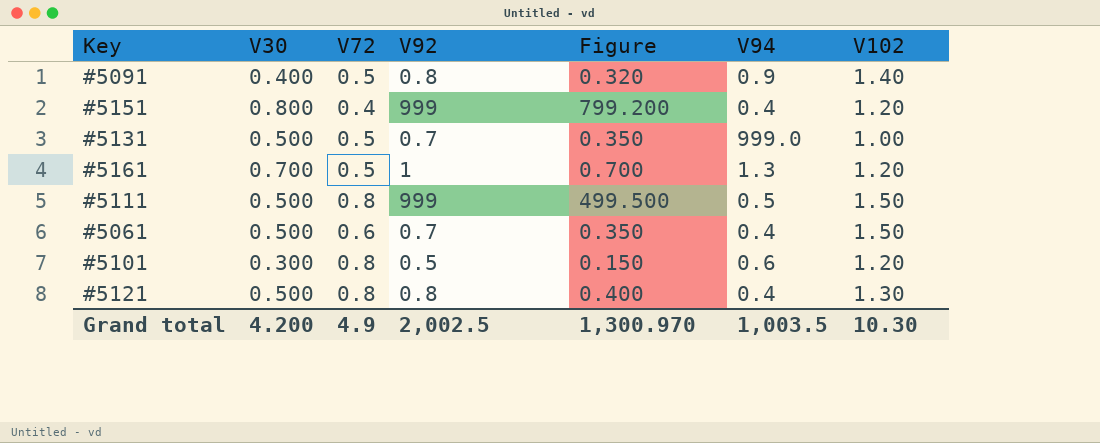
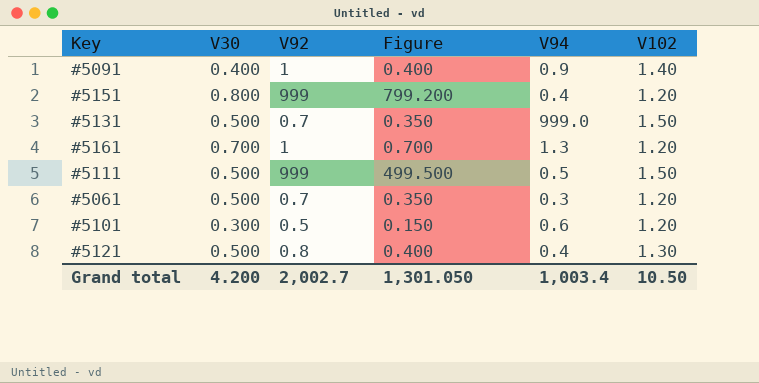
column V72 | position: 3 -> none
#5091 | V92: 0.8 -> 1
#5091 | Figure: 0.320 -> 0.400
#5131 | V102: 1.00 -> 1.50
#5061 | V94: 0.4 -> 0.3
#5061 | V102: 1.50 -> 1.20
Grand total | V92: 2,002.5 -> 2,002.7
Grand total | Figure: 1,300.970 -> 1,301.050
Grand total | V94: 1,003.5 -> 1,003.4
Grand total | V102: 10.30 -> 10.50

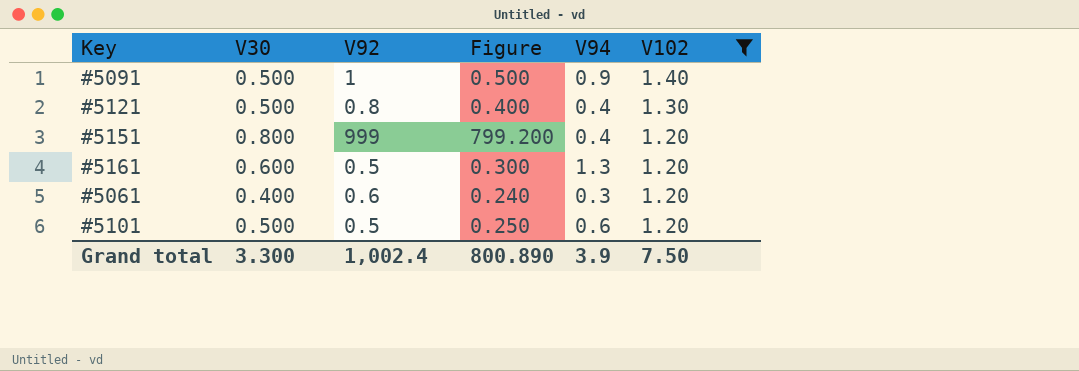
filter: none -> V102 != 1.50
row order: none -> V102 descending
#5091 | V30: 0.400 -> 0.500
#5091 | Figure: 0.400 -> 0.500
#5161 | V30: 0.700 -> 0.600
#5161 | V92: 1 -> 0.5
#5161 | Figure: 0.700 -> 0.300
#5061 | V30: 0.500 -> 0.400
#5061 | V92: 0.7 -> 0.6
#5061 | Figure: 0.350 -> 0.240
#5101 | V30: 0.300 -> 0.500
#5101 | Figure: 0.150 -> 0.250
Grand total | V30: 4.200 -> 3.300
Grand total | V92: 2,002.7 -> 1,002.4
Grand total | Figure: 1,301.050 -> 800.890
Grand total | V94: 1,003.4 -> 3.9
Grand total | V102: 10.50 -> 7.50

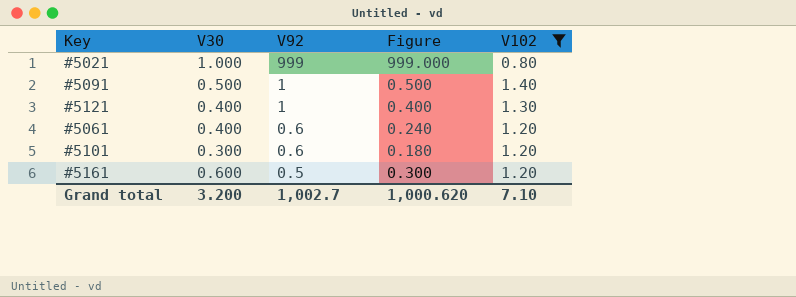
row order: V102 descending -> V92 descending
column V94 | position: 5 -> none
row #5151: 0.800 | 999 | 799.200 | 0.4 | 1.20 -> none
row #5021: none -> 1.000 | 999 | 999.000 | 0.80
#5121 | V30: 0.500 -> 0.400
#5121 | V92: 0.8 -> 1
#5101 | V30: 0.500 -> 0.300
#5101 | V92: 0.5 -> 0.6
#5101 | Figure: 0.250 -> 0.180
Grand total | V30: 3.300 -> 3.200
Grand total | V92: 1,002.4 -> 1,002.7
Grand total | Figure: 800.890 -> 1,000.620
Grand total | V102: 7.50 -> 7.10

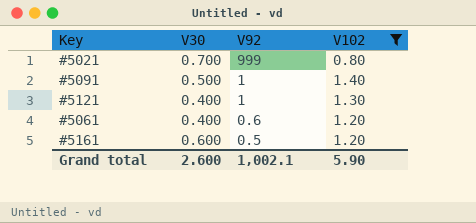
column Figure | formula: [V30] * [V92] -> none
row #5101: 0.300 | 0.6 | 0.180 | 1.20 -> none
#5021 | V30: 1.000 -> 0.700
Grand total | V30: 3.200 -> 2.600
Grand total | V92: 1,002.7 -> 1,002.1
Grand total | V102: 7.10 -> 5.90

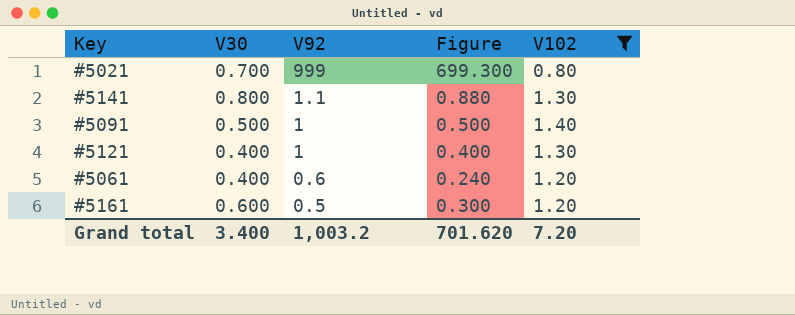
column Figure | formula: none -> [V30] * [V92]
row #5141: none -> 0.800 | 1.1 | 0.880 | 1.30
Grand total | V30: 2.600 -> 3.400
Grand total | V92: 1,002.1 -> 1,003.2
Grand total | V102: 5.90 -> 7.20

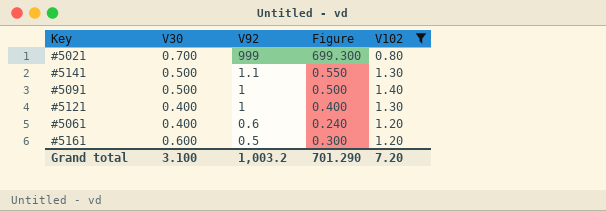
#5141 | V30: 0.800 -> 0.500
#5141 | Figure: 0.880 -> 0.550
Grand total | V30: 3.400 -> 3.100
Grand total | Figure: 701.620 -> 701.290

